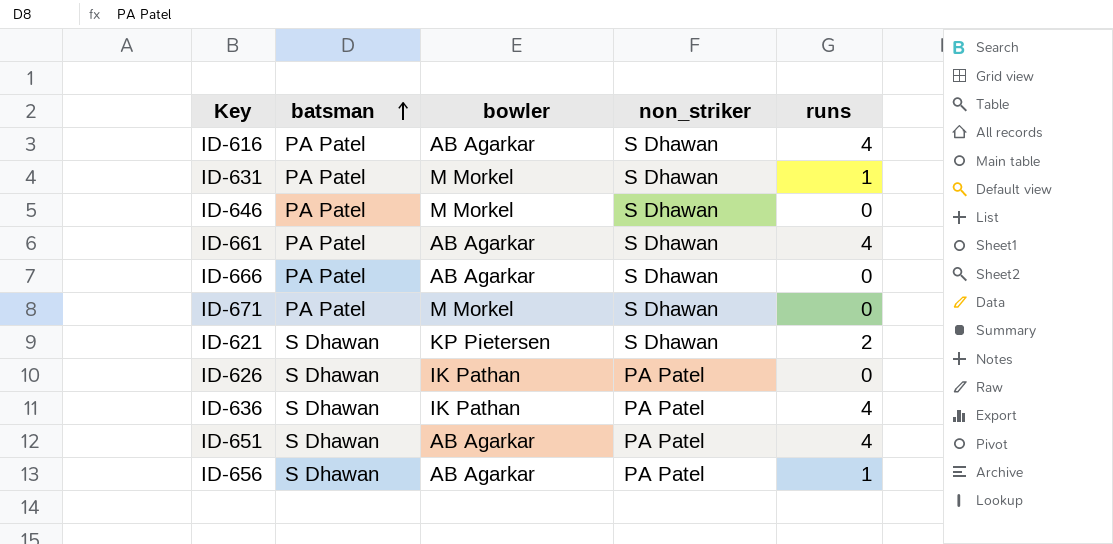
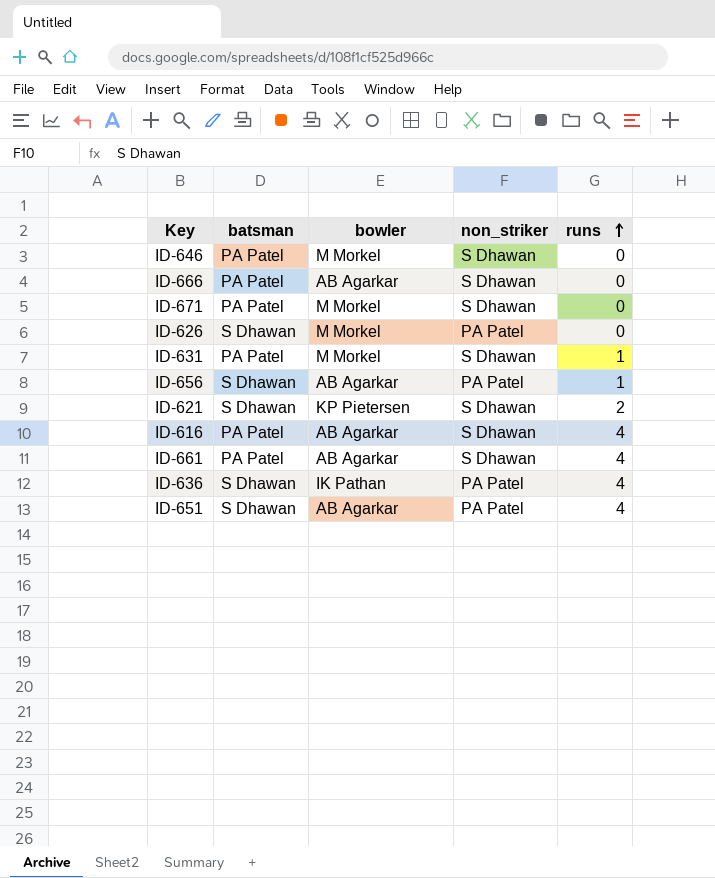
row order: batsman ascending -> runs ascending
ID-626 | bowler: IK Pathan -> M Morkel

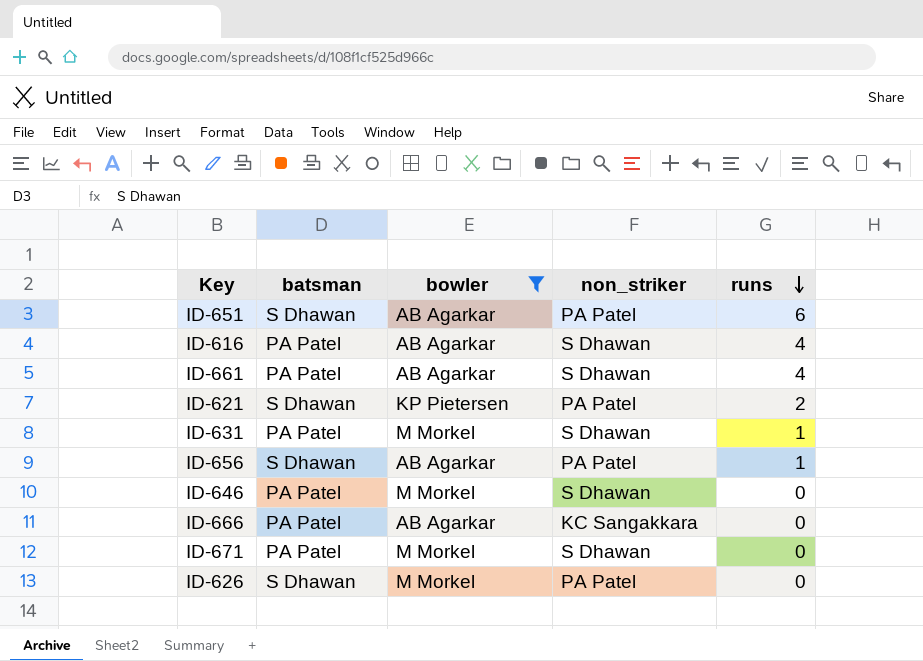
filter: none -> bowler != IK Pathan
row order: runs ascending -> runs descending
ID-651 | runs: 4 -> 6
ID-621 | non_striker: S Dhawan -> PA Patel
ID-666 | non_striker: S Dhawan -> KC Sangakkara

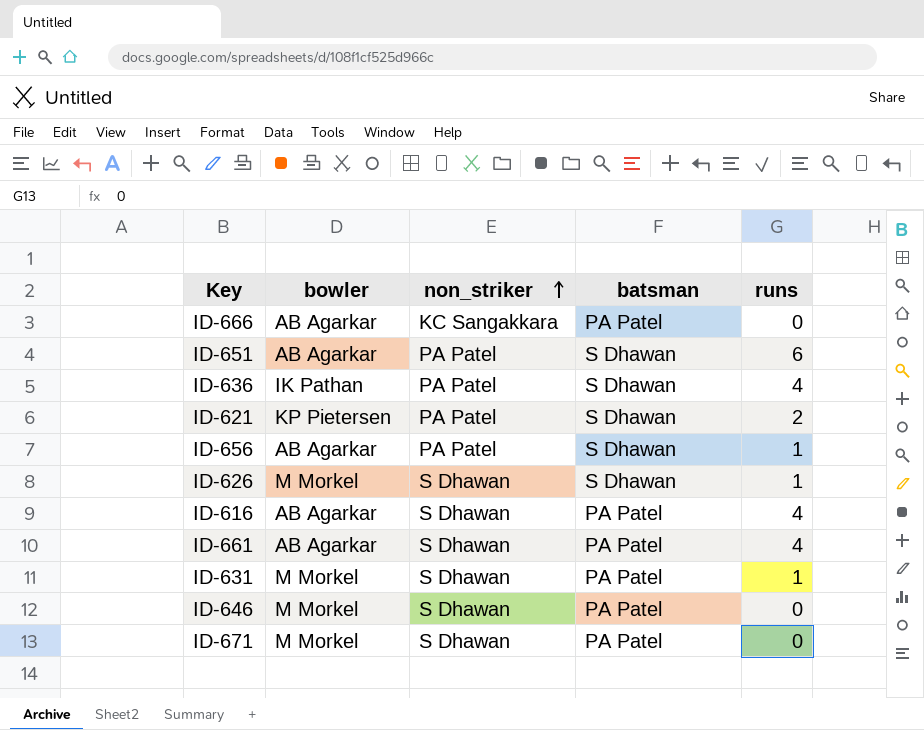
filter: bowler != IK Pathan -> none
row order: runs descending -> non_striker ascending
column batsman | position: 2 -> 4
ID-626 | non_striker: PA Patel -> S Dhawan
ID-626 | runs: 0 -> 1

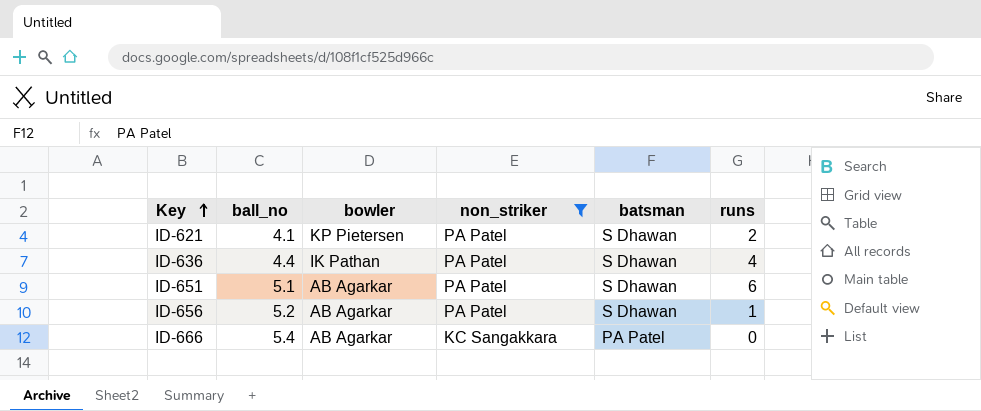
filter: none -> non_striker != S Dhawan
row order: non_striker ascending -> Key ascending
column ball_no | position: none -> 2

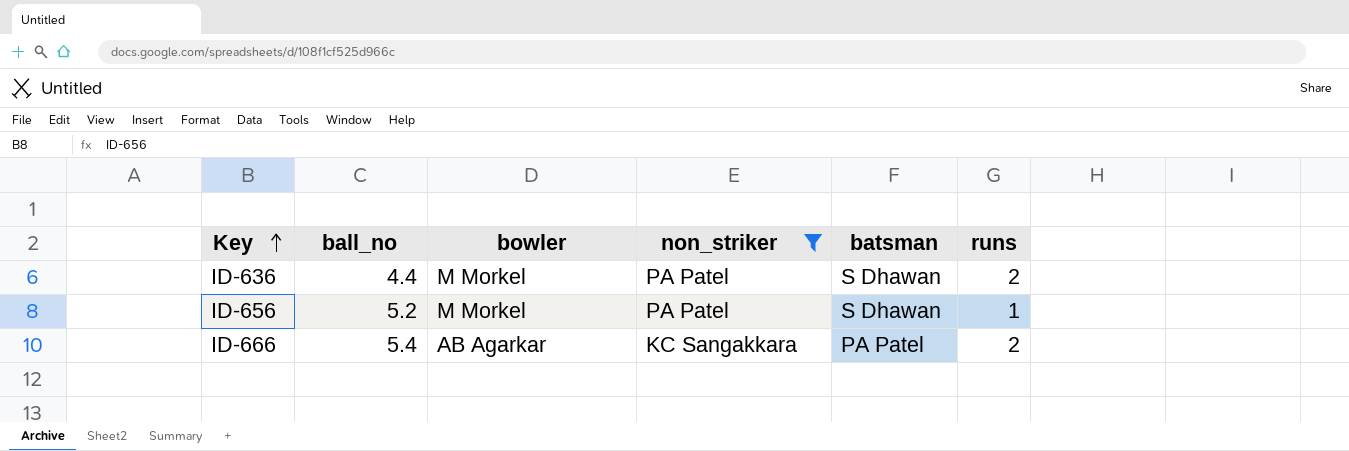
row ID-621: 4.1 | KP Pietersen | PA Patel | S Dhawan | 2 -> none
row ID-651: 5.1 | AB Agarkar | PA Patel | S Dhawan | 6 -> none
ID-636 | bowler: IK Pathan -> M Morkel
ID-636 | runs: 4 -> 2
ID-656 | bowler: AB Agarkar -> M Morkel
ID-666 | runs: 0 -> 2

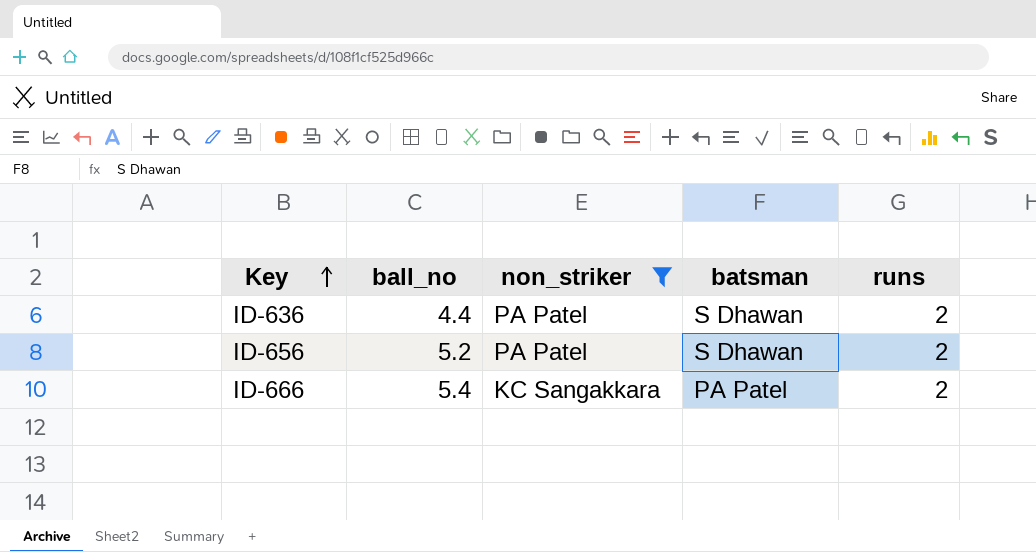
column bowler | position: 3 -> none
ID-656 | runs: 1 -> 2

